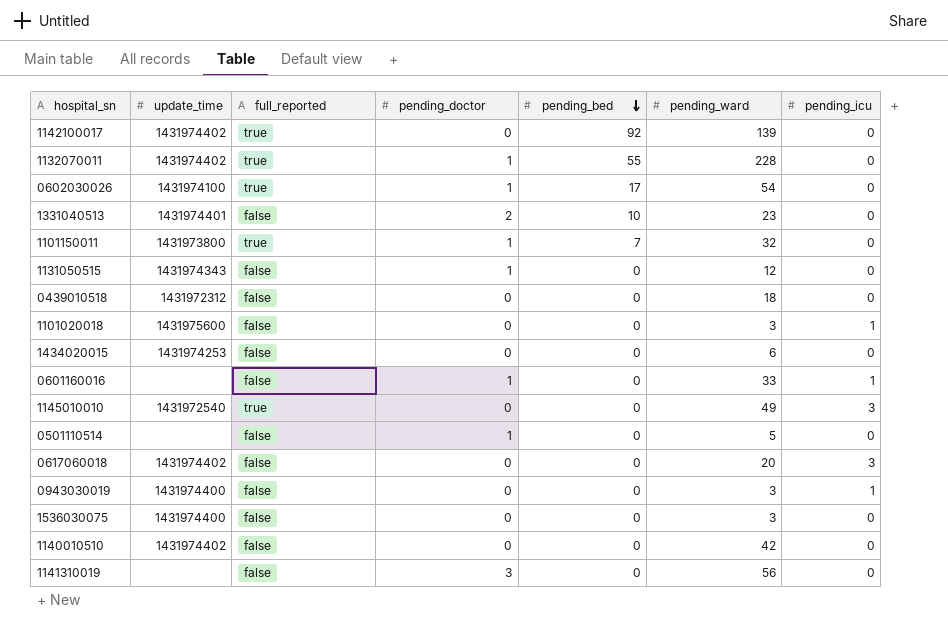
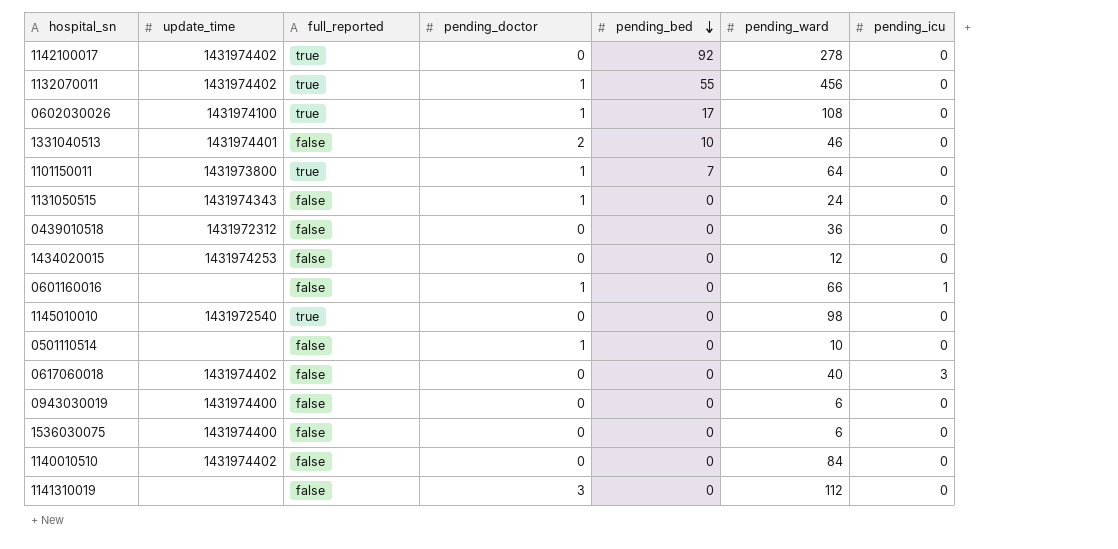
row 1101020018: 1431975600 | false | 0 | 0 | 3 | 1 -> none
1142100017 | pending_ward: 139 -> 278
1132070011 | pending_ward: 228 -> 456
0602030026 | pending_ward: 54 -> 108
1331040513 | pending_ward: 23 -> 46
1101150011 | pending_ward: 32 -> 64
1131050515 | pending_ward: 12 -> 24
0439010518 | pending_ward: 18 -> 36
1434020015 | pending_ward: 6 -> 12
0601160016 | pending_ward: 33 -> 66
1145010010 | pending_ward: 49 -> 98
1145010010 | pending_icu: 3 -> 0
0501110514 | pending_ward: 5 -> 10
0617060018 | pending_ward: 20 -> 40
0943030019 | pending_ward: 3 -> 6
0943030019 | pending_icu: 1 -> 0
1536030075 | pending_ward: 3 -> 6
1140010510 | pending_ward: 42 -> 84
1141310019 | pending_ward: 56 -> 112

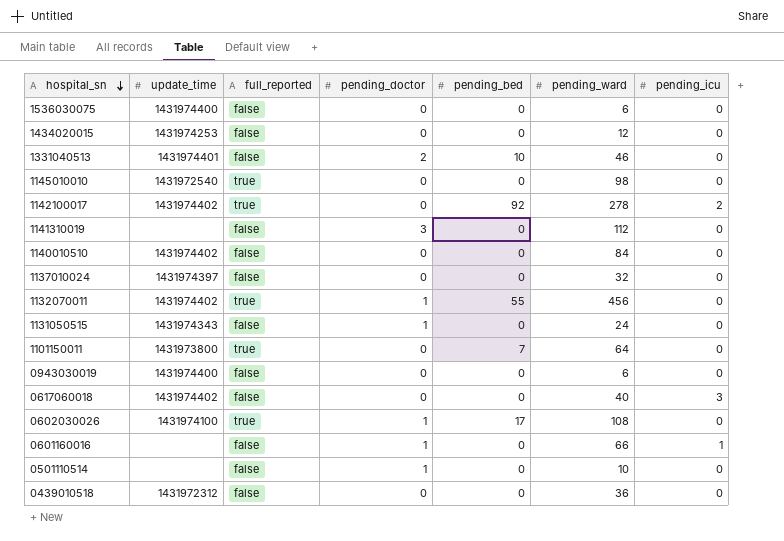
row order: pending_bed descending -> hospital_sn descending
1142100017 | pending_icu: 0 -> 2
row 1137010024: none -> 1431974397 | false | 0 | 0 | 32 | 0
1101150011 | pending_doctor: 1 -> 0

